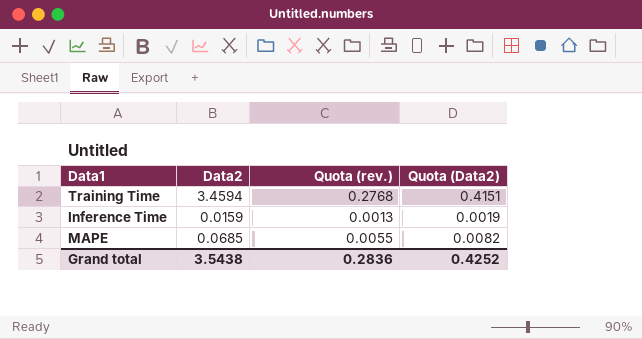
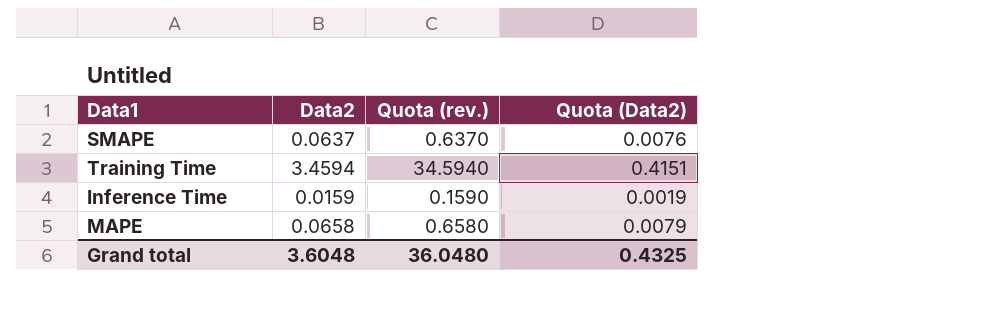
column Quota (rev.) | formula: [Data2] * 0.08 -> [Data2] * 10
row SMAPE: none -> 0.0637 | 0.6370 | 0.0076
MAPE | Data2: 0.0685 -> 0.0658
MAPE | Quota (Data2): 0.0082 -> 0.0079
Grand total | Data2: 3.5438 -> 3.6048
Grand total | Quota (rev.): 0.2836 -> 36.0480
Grand total | Quota (Data2): 0.4252 -> 0.4325

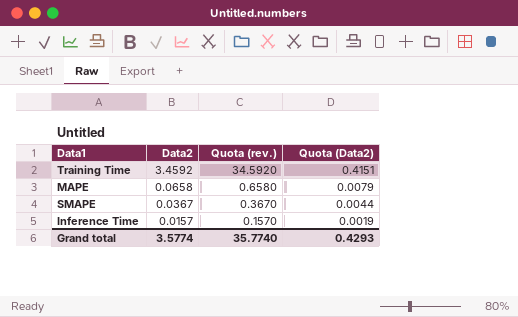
row order: none -> Data2 descending
Training Time | Data2: 3.4594 -> 3.4592
Training Time | Quota (rev.): 34.5940 -> 34.5920
SMAPE | Data2: 0.0637 -> 0.0367
SMAPE | Quota (rev.): 0.6370 -> 0.3670
SMAPE | Quota (Data2): 0.0076 -> 0.0044
Inference Time | Data2: 0.0159 -> 0.0157
Inference Time | Quota (rev.): 0.1590 -> 0.1570
Grand total | Data2: 3.6048 -> 3.5774
Grand total | Quota (rev.): 36.0480 -> 35.7740
Grand total | Quota (Data2): 0.4325 -> 0.4293

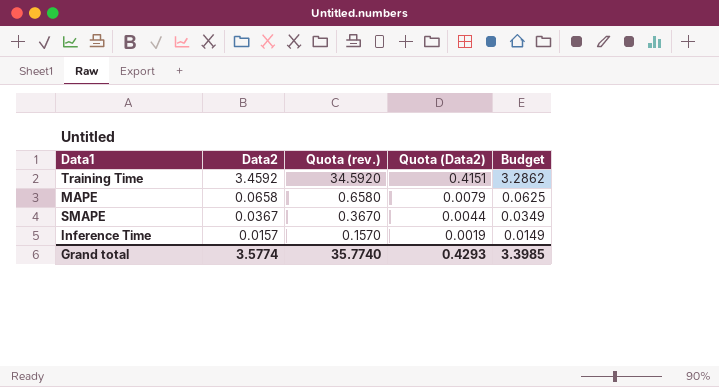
column Budget | formula: none -> [Data2] * 0.95

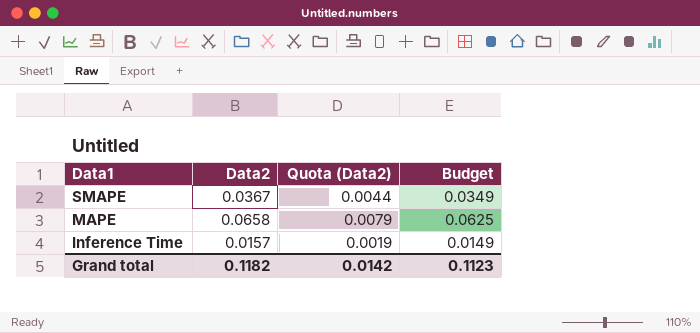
row order: Data2 descending -> Data1 descending
column Quota (rev.) | formula: [Data2] * 10 -> none
row Training Time: 3.4592 | 34.5920 | 0.4151 | 3.2862 -> none
Grand total | Data2: 3.5774 -> 0.1182
Grand total | Quota (Data2): 0.4293 -> 0.0142
Grand total | Budget: 3.3985 -> 0.1123

